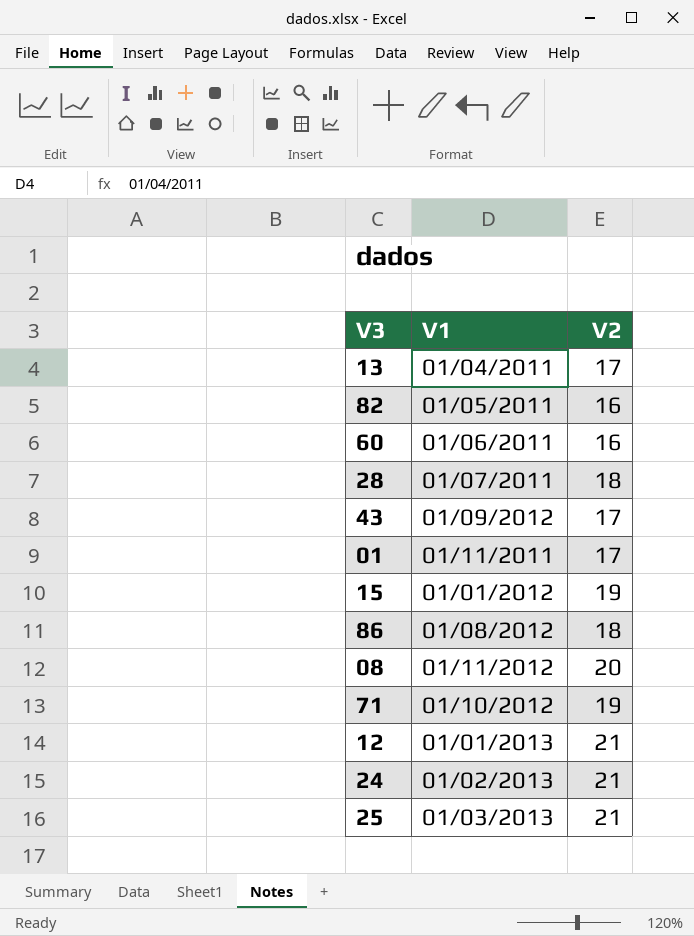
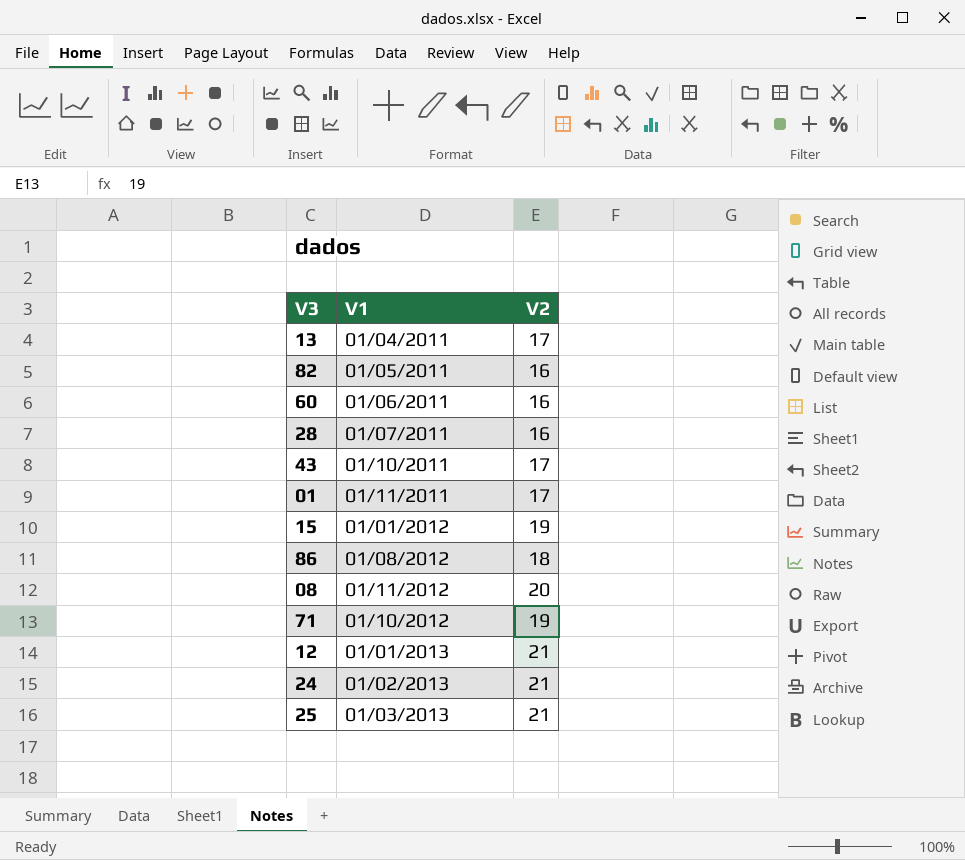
28 | V2: 18 -> 16
43 | V1: 01/09/2012 -> 01/10/2011

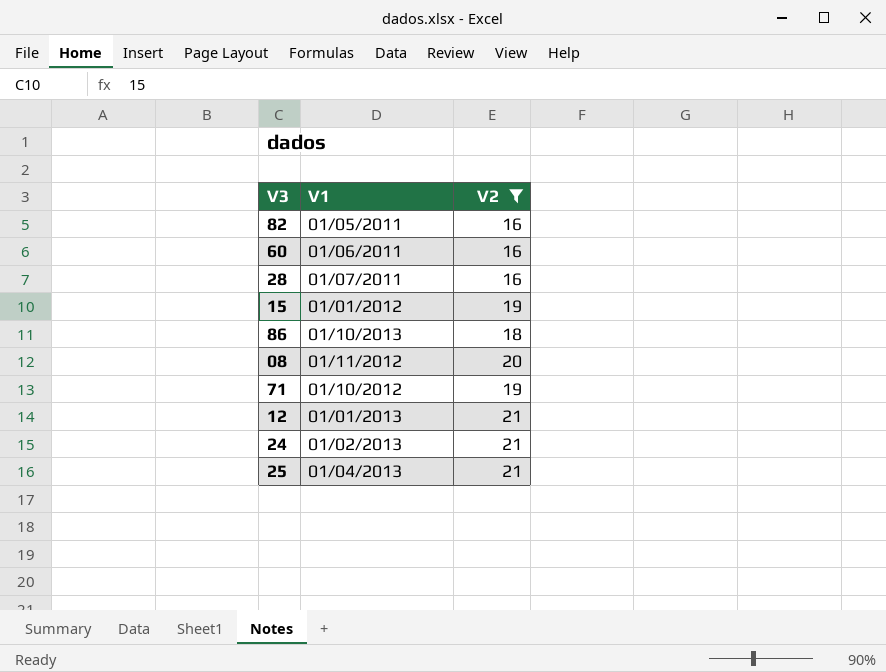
filter: none -> V2 != 17
86 | V1: 01/08/2012 -> 01/10/2013
25 | V1: 01/03/2013 -> 01/04/2013

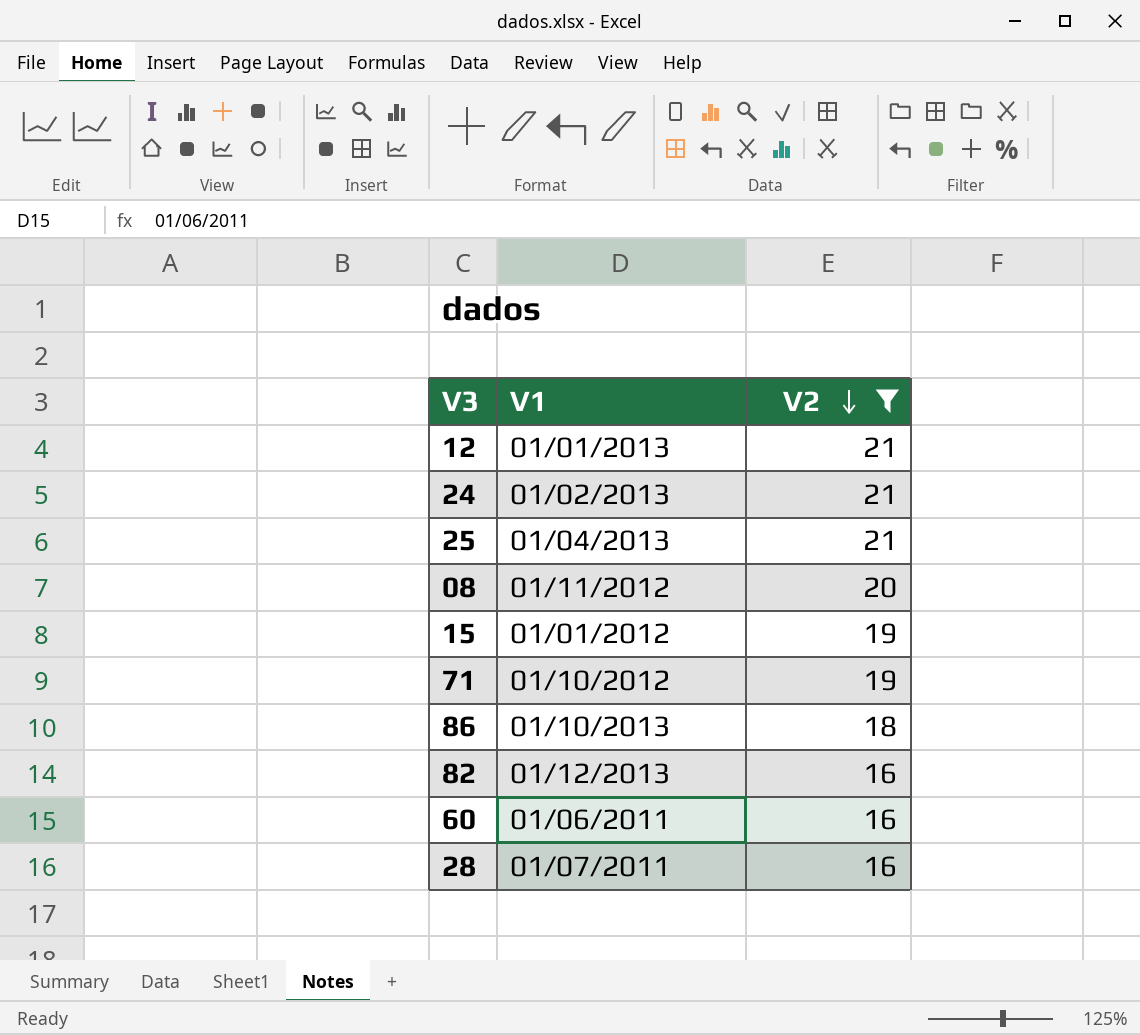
row order: none -> V2 descending
82 | V1: 01/05/2011 -> 01/12/2013

